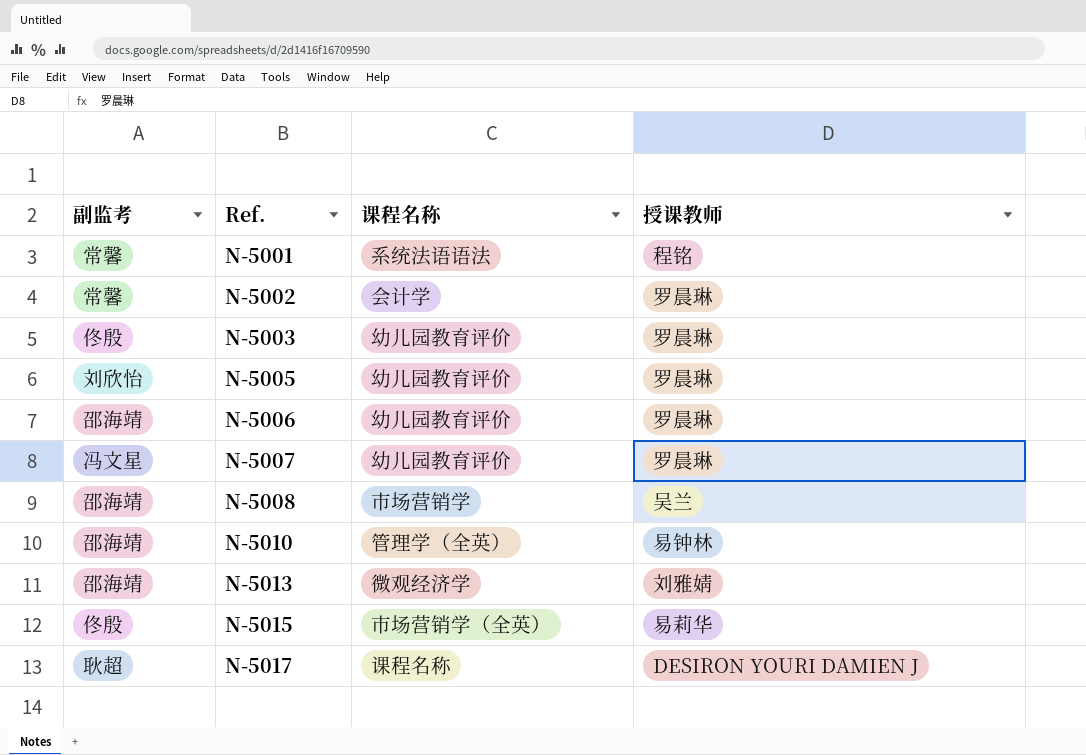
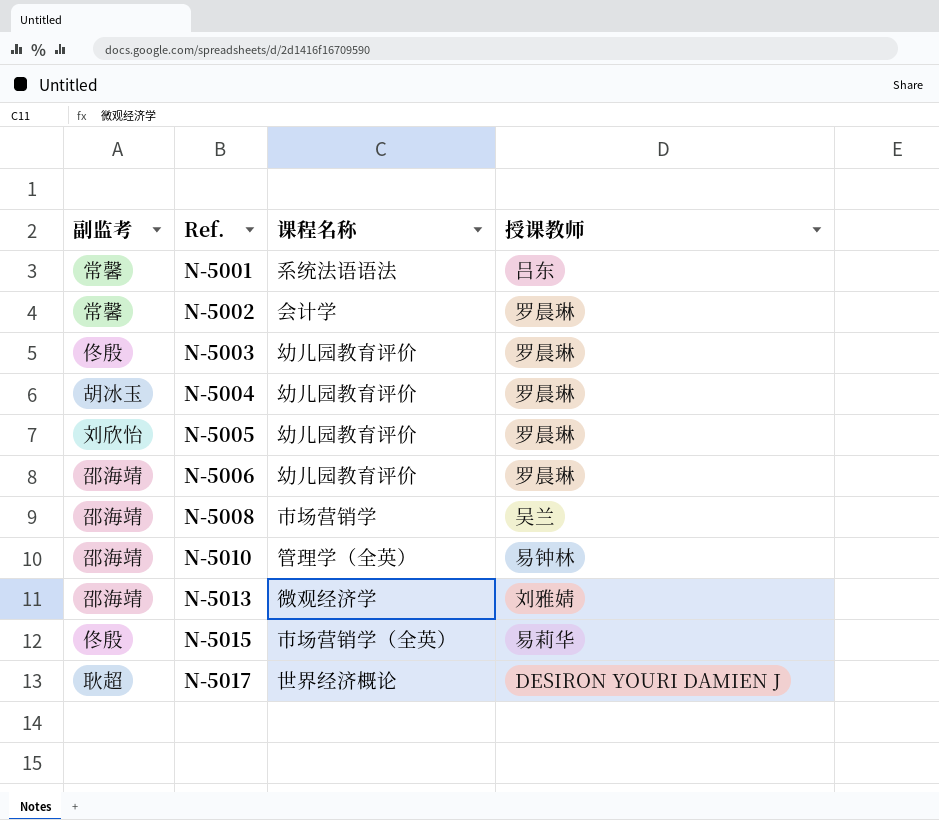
row N-5007: 冯文星 | 幼儿园教育评价 | 罗晨琳 -> none
N-5001 | 授课教师: 程铭 -> 吕东
row N-5004: none -> 胡冰玉 | 幼儿园教育评价 | 罗晨琳
N-5017 | 课程名称: 课程名称 -> 世界经济概论

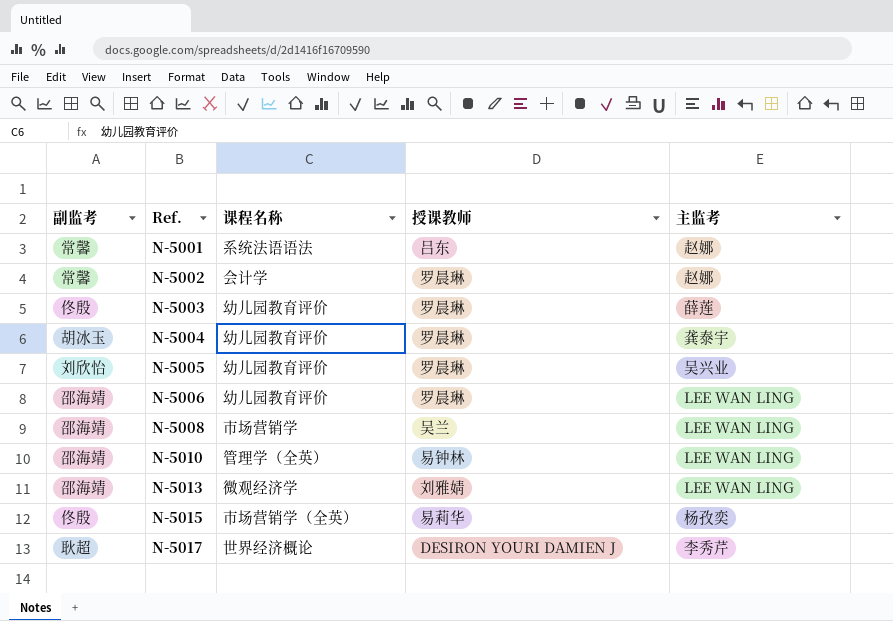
column 主监考 | position: none -> 5

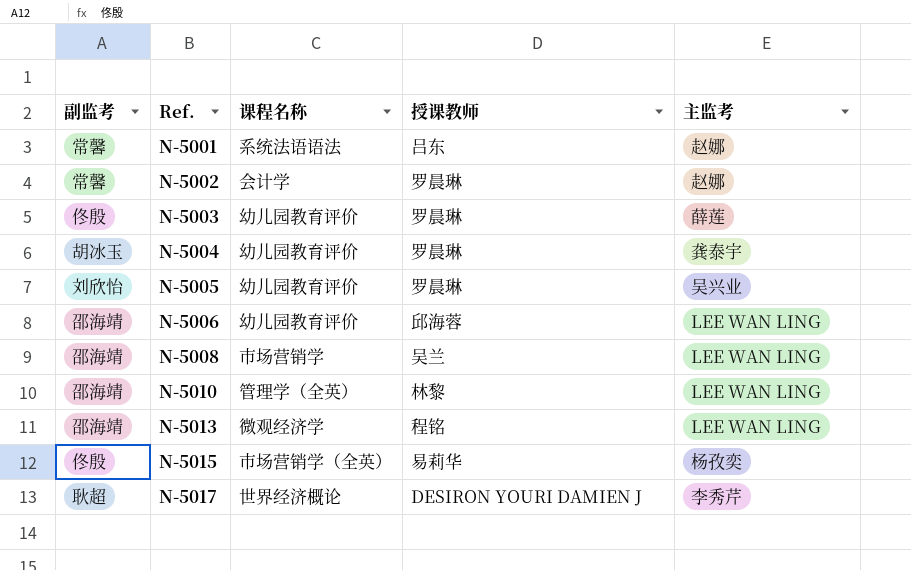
N-5006 | 授课教师: 罗晨琳 -> 邱海蓉
N-5010 | 授课教师: 易钟林 -> 林黎
N-5013 | 授课教师: 刘雅婧 -> 程铭

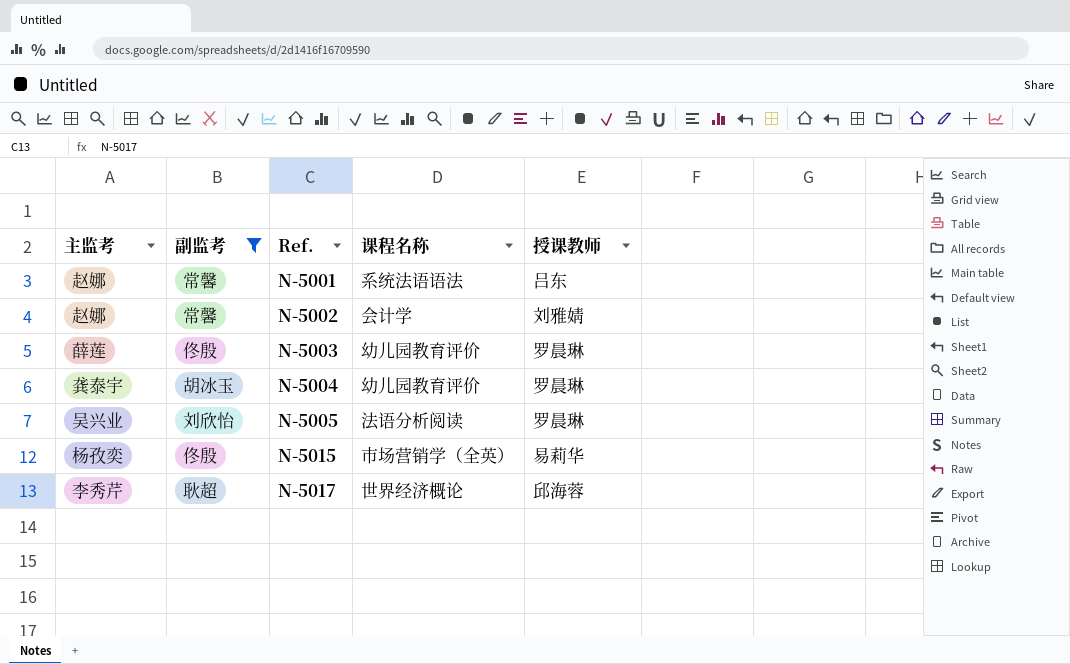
filter: none -> 副监考 != 邵海靖
column 主监考 | position: 5 -> 1
N-5002 | 授课教师: 罗晨琳 -> 刘雅婧
N-5005 | 课程名称: 幼儿园教育评价 -> 法语分析阅读
N-5017 | 授课教师: DESIRON YOURI DAMIEN J -> 邱海蓉

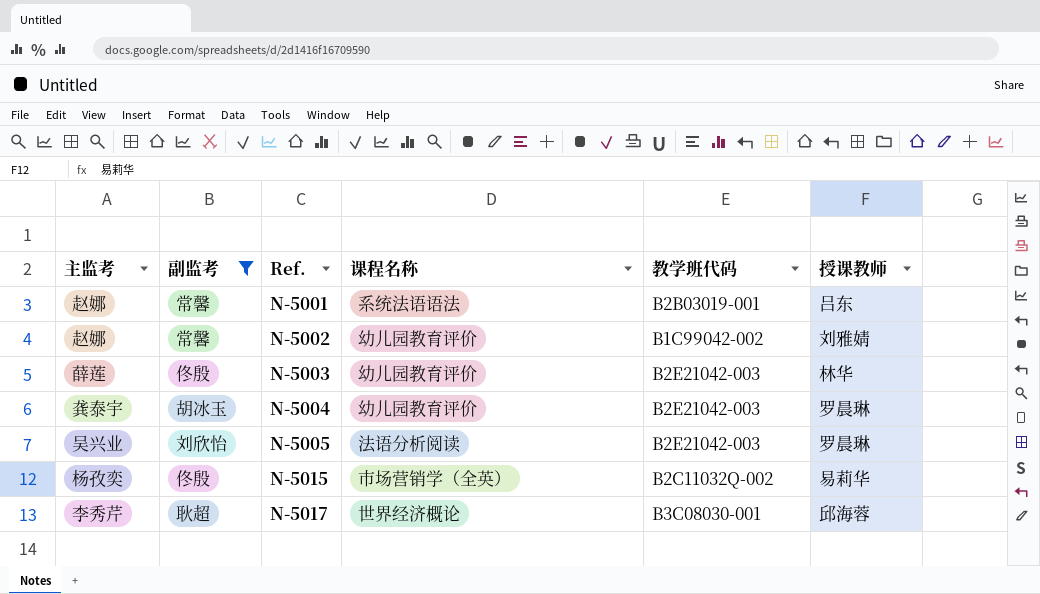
column 教学班代码 | position: none -> 5
N-5002 | 课程名称: 会计学 -> 幼儿园教育评价
N-5003 | 授课教师: 罗晨琳 -> 林华

